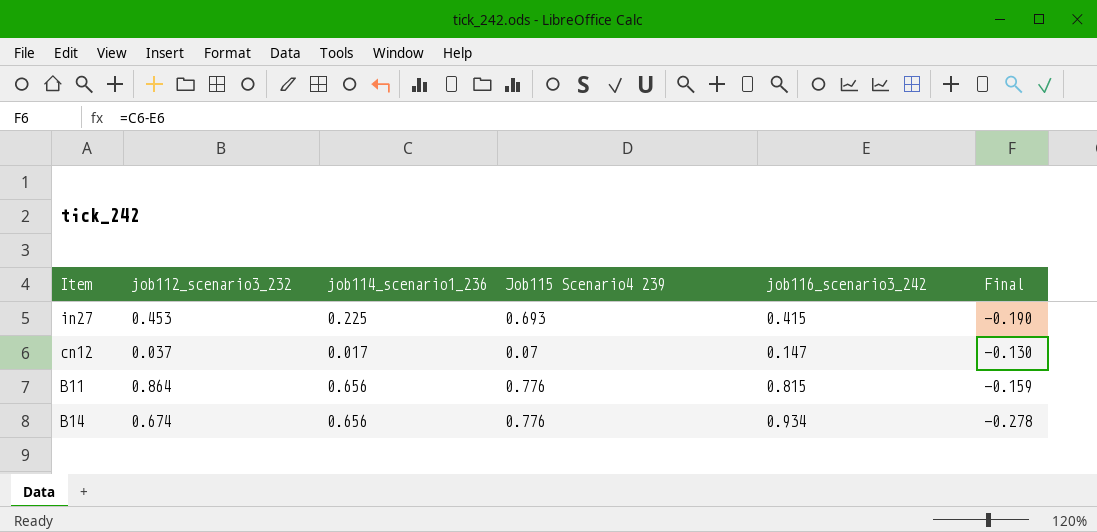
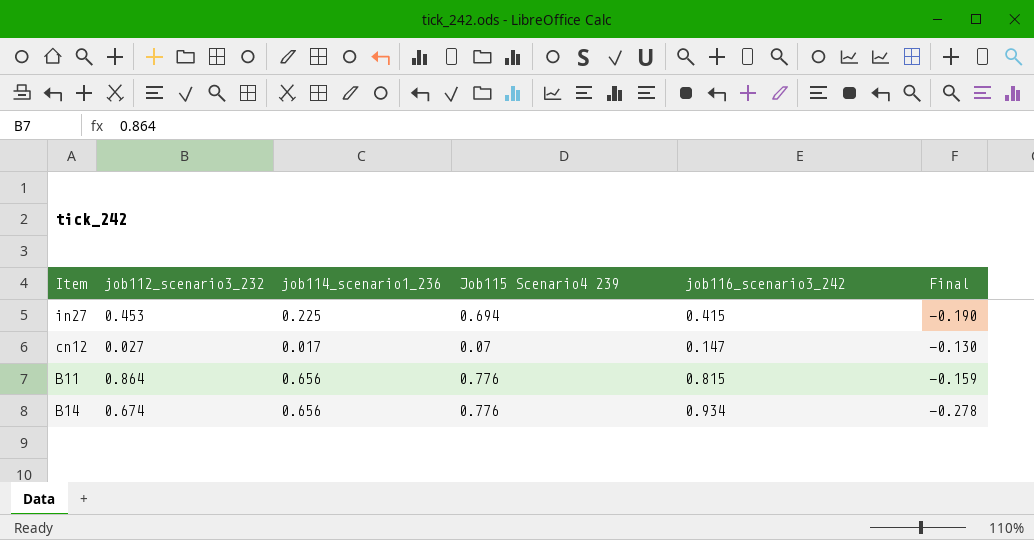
in27 | Job115 Scenario4 239: 0.693 -> 0.694
cn12 | job112_scenario3_232: 0.037 -> 0.027

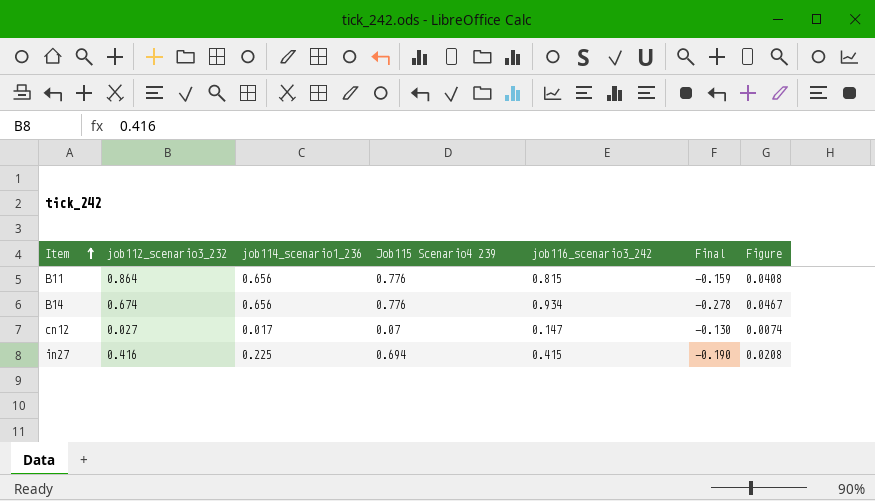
row order: none -> Item ascending
column Figure | formula: none -> [job116_scenario3_242] * 0.05
in27 | job112_scenario3_232: 0.453 -> 0.416

